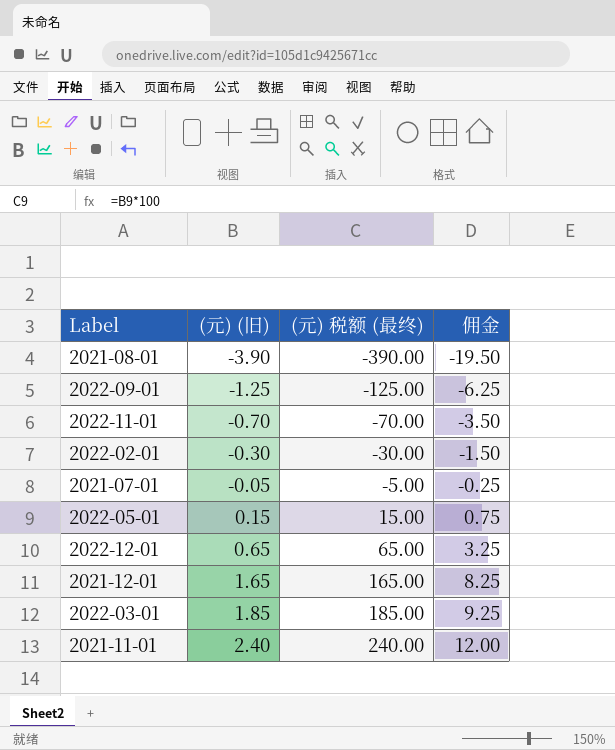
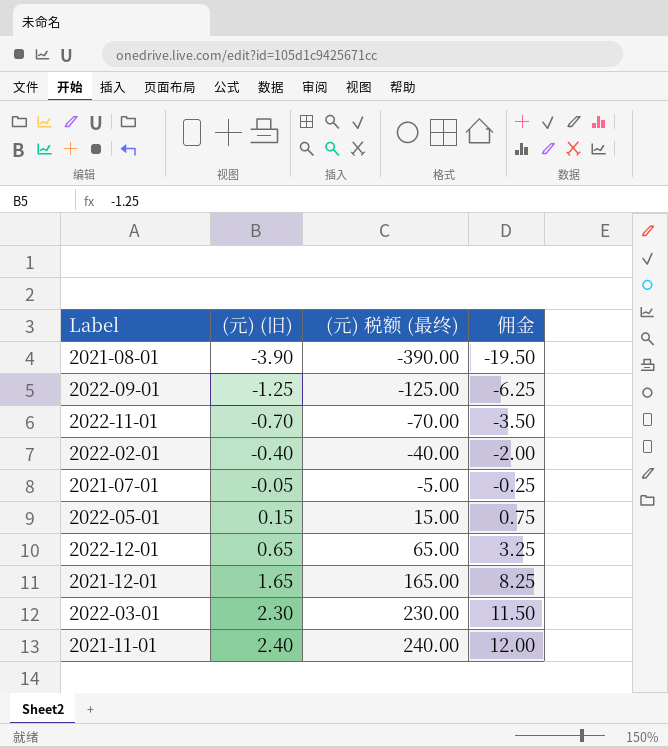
2022-02-01 | (元) (旧): -0.30 -> -0.40
2022-02-01 | (元) 税额 (最终): -30.00 -> -40.00
2022-02-01 | 佣金: -1.50 -> -2.00
2022-03-01 | (元) (旧): 1.85 -> 2.30
2022-03-01 | (元) 税额 (最终): 185.00 -> 230.00
2022-03-01 | 佣金: 9.25 -> 11.50

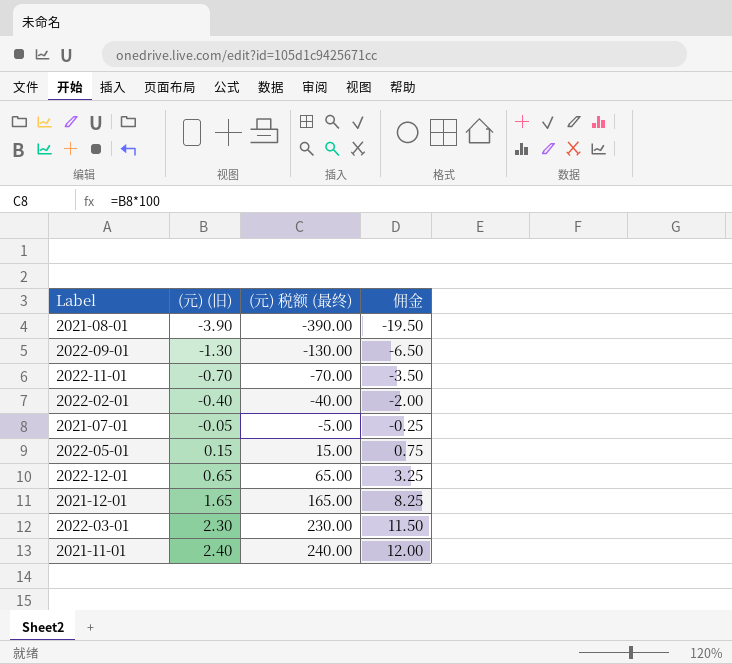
2022-09-01 | (元) (旧): -1.25 -> -1.30
2022-09-01 | (元) 税额 (最终): -125.00 -> -130.00
2022-09-01 | 佣金: -6.25 -> -6.50

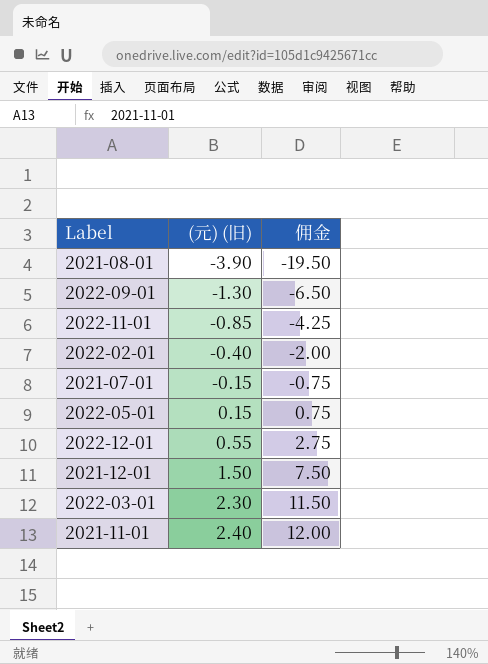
column (元) 税额 (最终) | formula: [(元) (旧)] * 100 -> none
2022-11-01 | (元) (旧): -0.70 -> -0.85
2022-11-01 | 佣金: -3.50 -> -4.25
2021-07-01 | (元) (旧): -0.05 -> -0.15
2021-07-01 | 佣金: -0.25 -> -0.75
2022-12-01 | (元) (旧): 0.65 -> 0.55
2022-12-01 | 佣金: 3.25 -> 2.75
2021-12-01 | (元) (旧): 1.65 -> 1.50
2021-12-01 | 佣金: 8.25 -> 7.50

